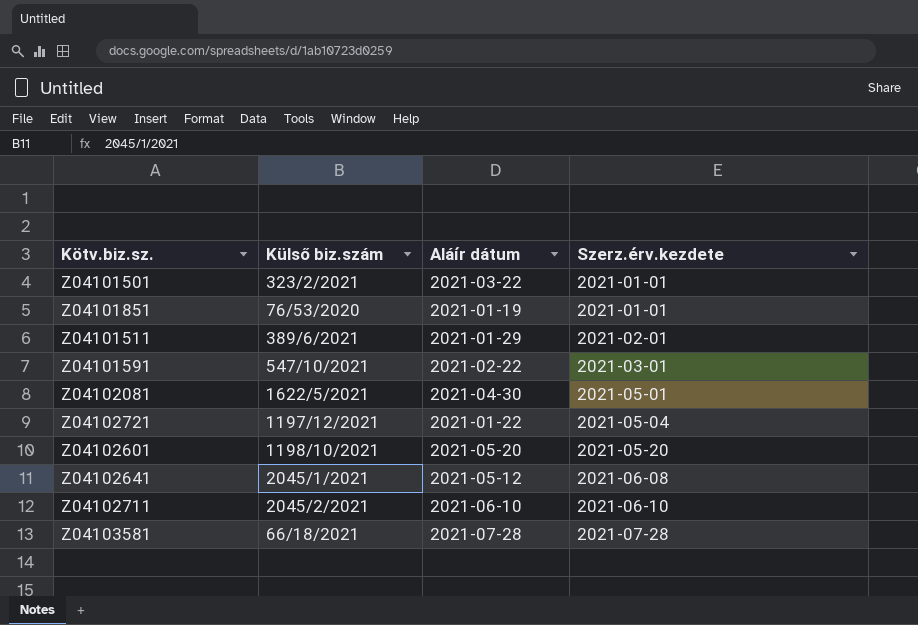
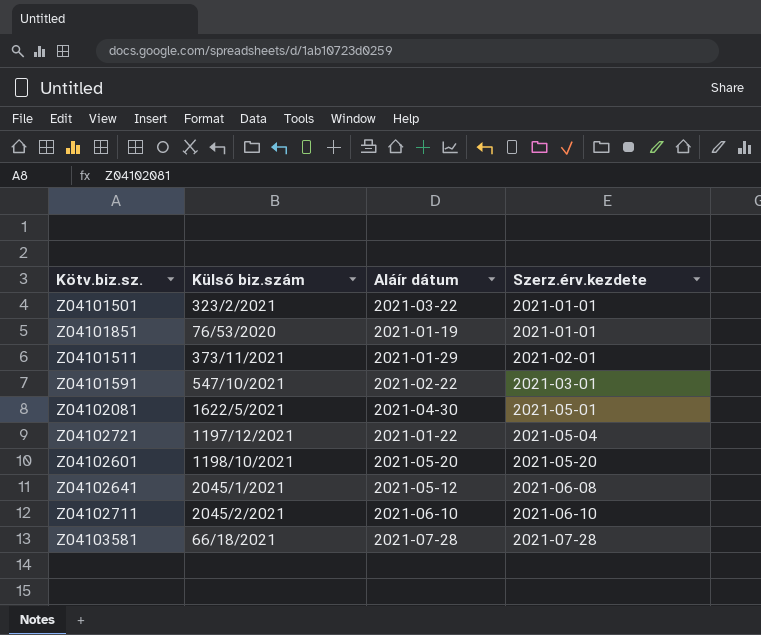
Z04101511 | Külső biz.szám: 389/6/2021 -> 373/11/2021

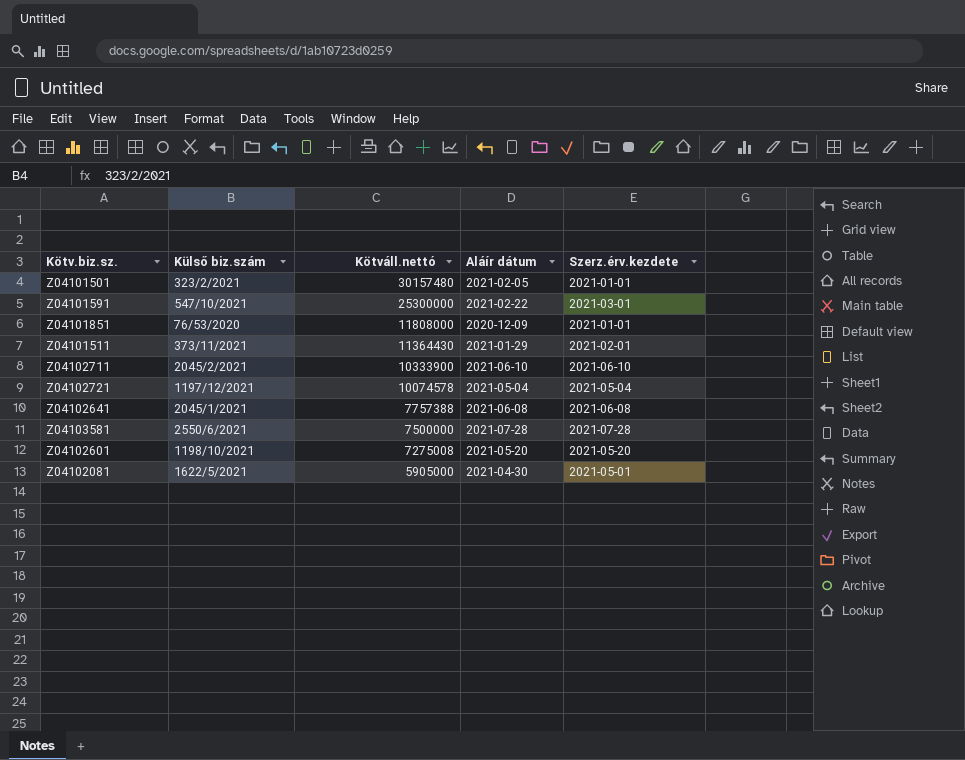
row order: Szerz.érv.kezdete ascending -> Kötváll.nettó descending
column Kötváll.nettó | position: none -> 3
Z04101501 | Aláír dátum: 2021-03-22 -> 2021-02-05
Z04101851 | Aláír dátum: 2021-01-19 -> 2020-12-09
Z04102721 | Aláír dátum: 2021-01-22 -> 2021-05-04
Z04102641 | Aláír dátum: 2021-05-12 -> 2021-06-08
Z04103581 | Külső biz.szám: 66/18/2021 -> 2550/6/2021

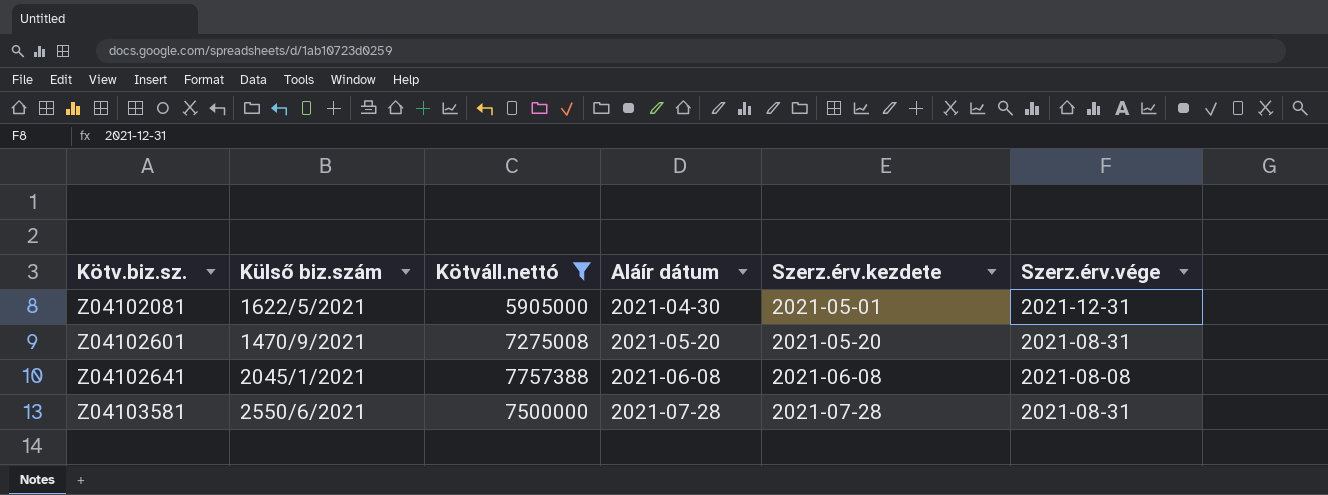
filter: none -> Kötváll.nettó <= 7757388
row order: Kötváll.nettó descending -> Kötv.biz.sz. ascending
column Szerz.érv.vége | position: none -> 6
Z04102601 | Külső biz.szám: 1198/10/2021 -> 1470/9/2021

